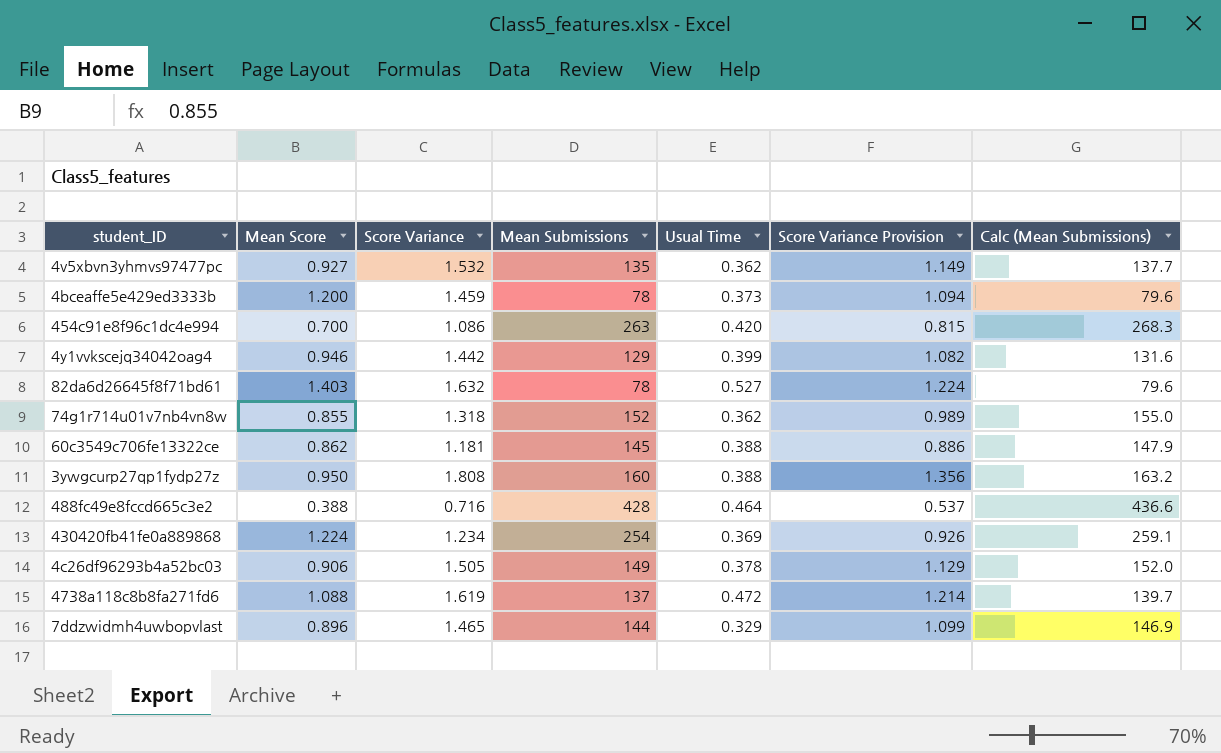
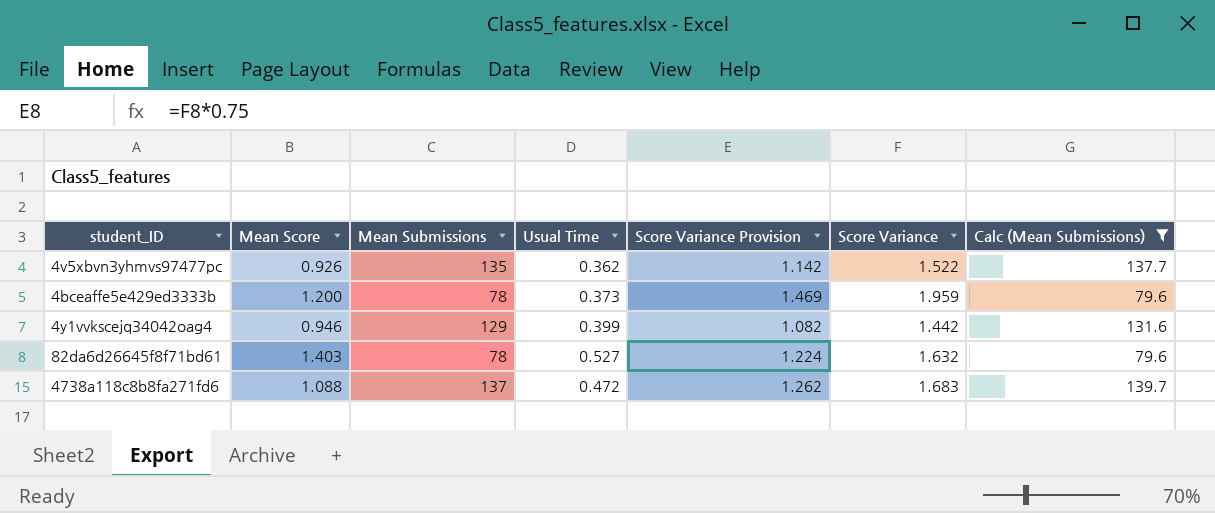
filter: none -> Calc (Mean Submissions) <= 139.7
column Score Variance | position: 3 -> 6
4v5xbvn3yhmvs97477pc | Mean Score: 0.927 -> 0.926
4v5xbvn3yhmvs97477pc | Score Variance Provision: 1.149 -> 1.142
4v5xbvn3yhmvs97477pc | Score Variance: 1.532 -> 1.522
4bceaffe5e429ed3333b | Score Variance Provision: 1.094 -> 1.469
4bceaffe5e429ed3333b | Score Variance: 1.459 -> 1.959
4738a118c8b8fa271fd6 | Score Variance Provision: 1.214 -> 1.262
4738a118c8b8fa271fd6 | Score Variance: 1.619 -> 1.683

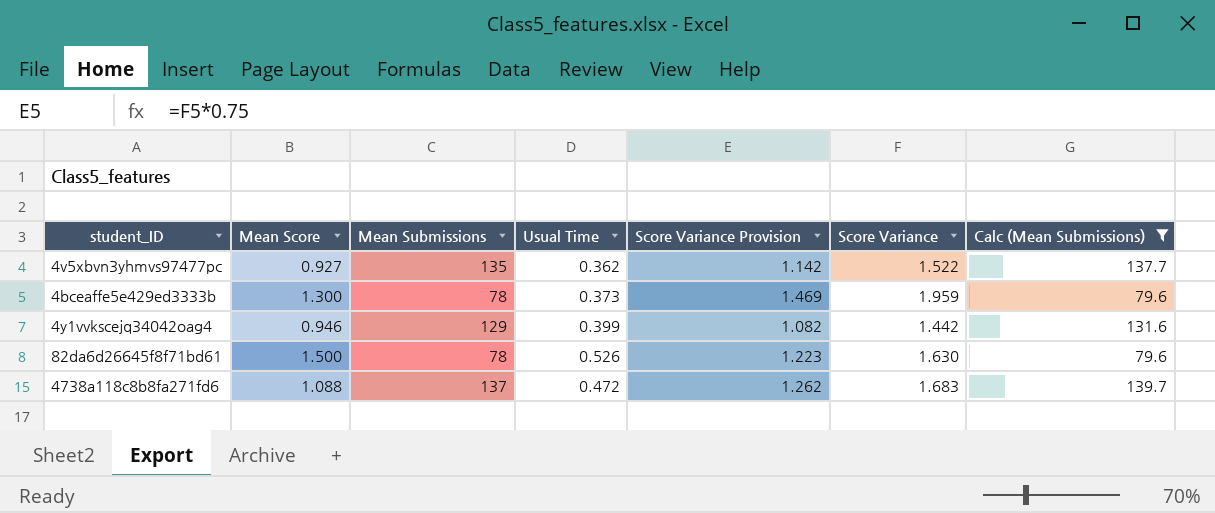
4v5xbvn3yhmvs97477pc | Mean Score: 0.926 -> 0.927
4bceaffe5e429ed3333b | Mean Score: 1.200 -> 1.300
82da6d26645f8f71bd61 | Mean Score: 1.403 -> 1.500
82da6d26645f8f71bd61 | Usual Time: 0.527 -> 0.526
82da6d26645f8f71bd61 | Score Variance Provision: 1.224 -> 1.223
82da6d26645f8f71bd61 | Score Variance: 1.632 -> 1.630

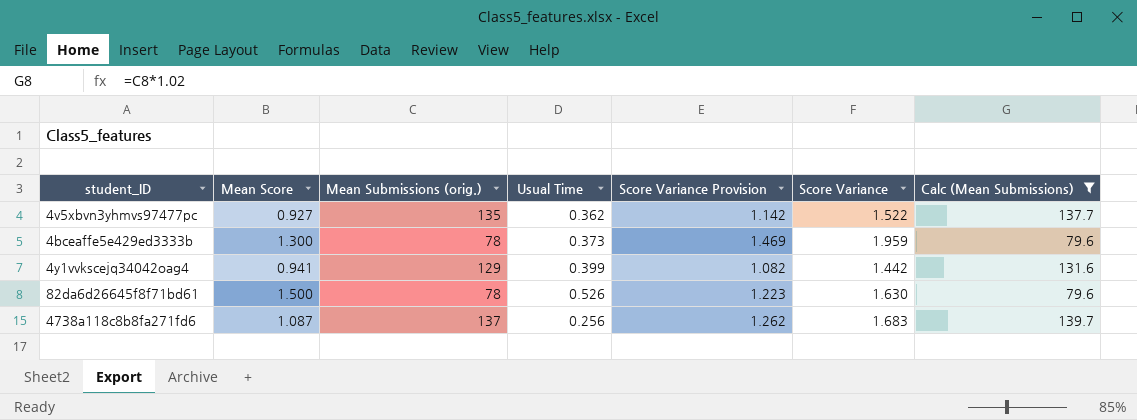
column name: Mean Submissions -> Mean Submissions (orig.)
4y1vvkscejq34042oag4 | Mean Score: 0.946 -> 0.941
4738a118c8b8fa271fd6 | Mean Score: 1.088 -> 1.087
4738a118c8b8fa271fd6 | Usual Time: 0.472 -> 0.256

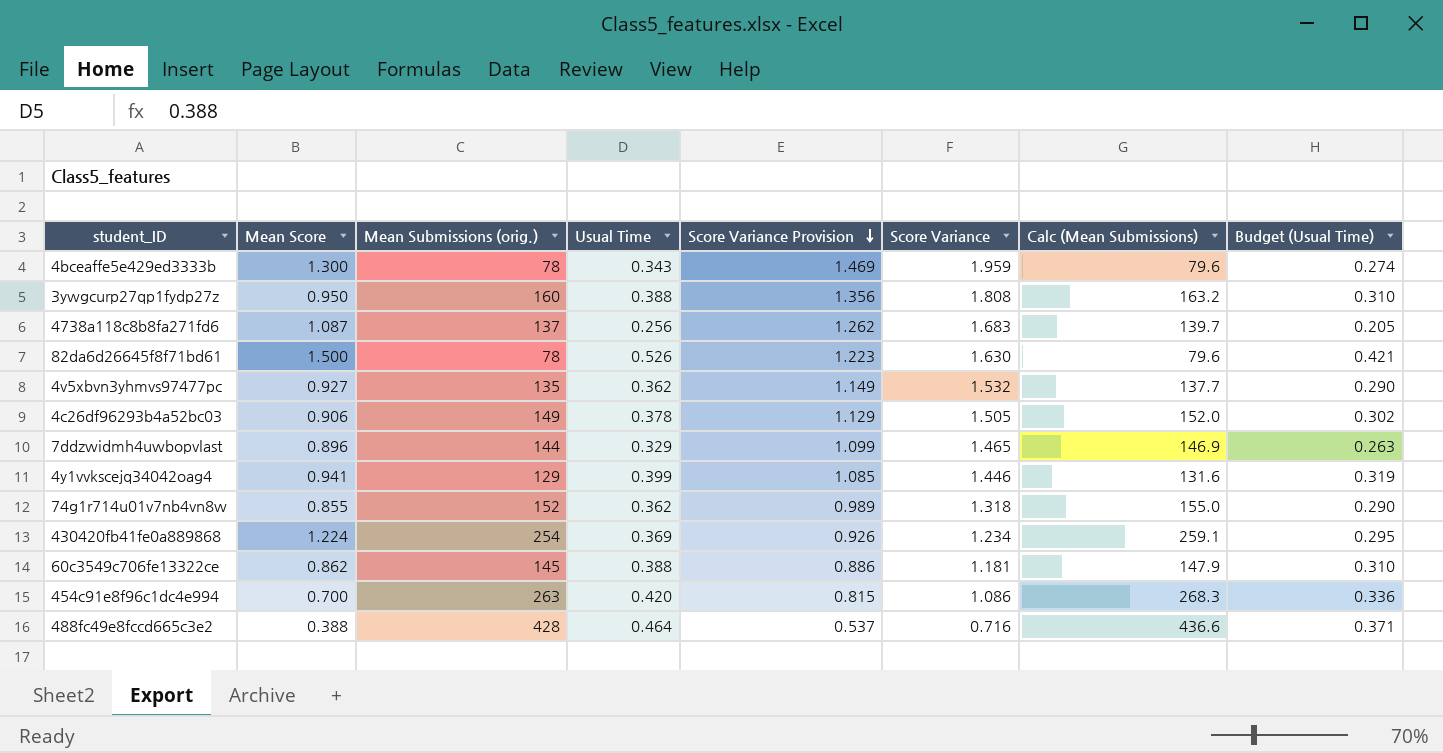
filter: Calc (Mean Submissions) <= 139.7 -> none
row order: none -> Score Variance Provision descending
column Budget (Usual Time) | formula: none -> [Usual Time] * 0.8
4bceaffe5e429ed3333b | Usual Time: 0.373 -> 0.343
4v5xbvn3yhmvs97477pc | Score Variance Provision: 1.142 -> 1.149
4v5xbvn3yhmvs97477pc | Score Variance: 1.522 -> 1.532
4y1vvkscejq34042oag4 | Score Variance Provision: 1.082 -> 1.085
4y1vvkscejq34042oag4 | Score Variance: 1.442 -> 1.446

